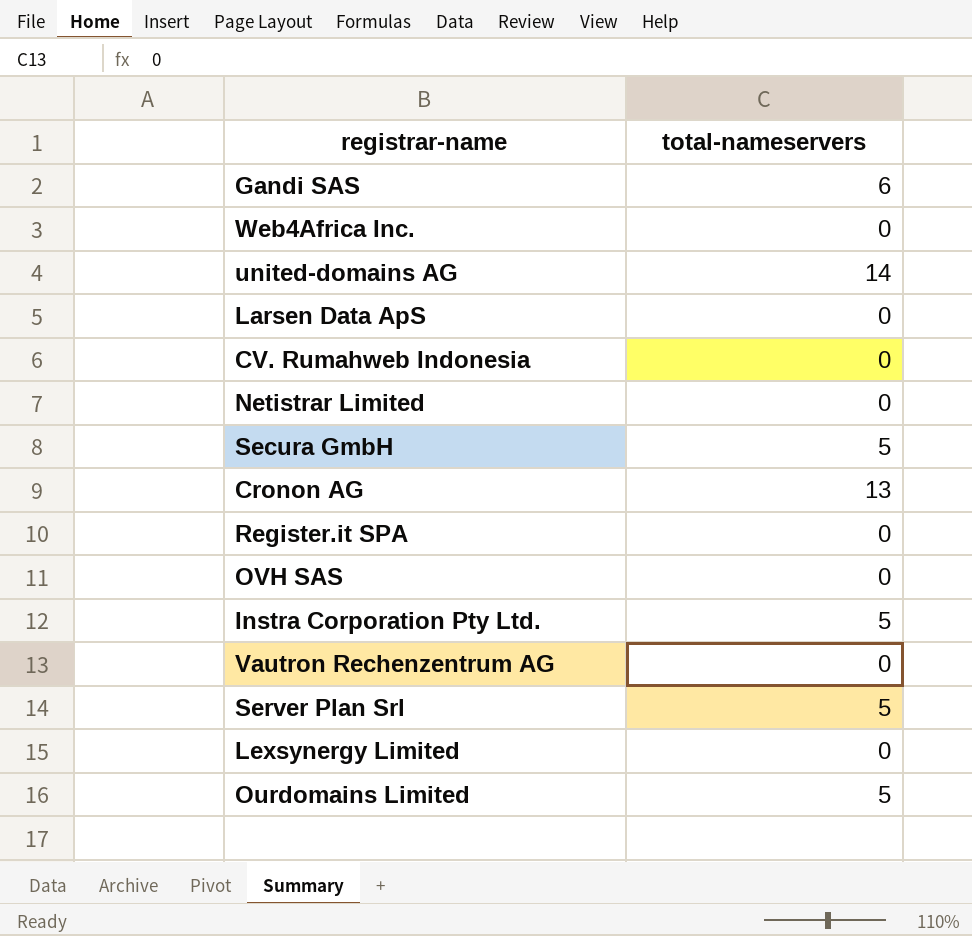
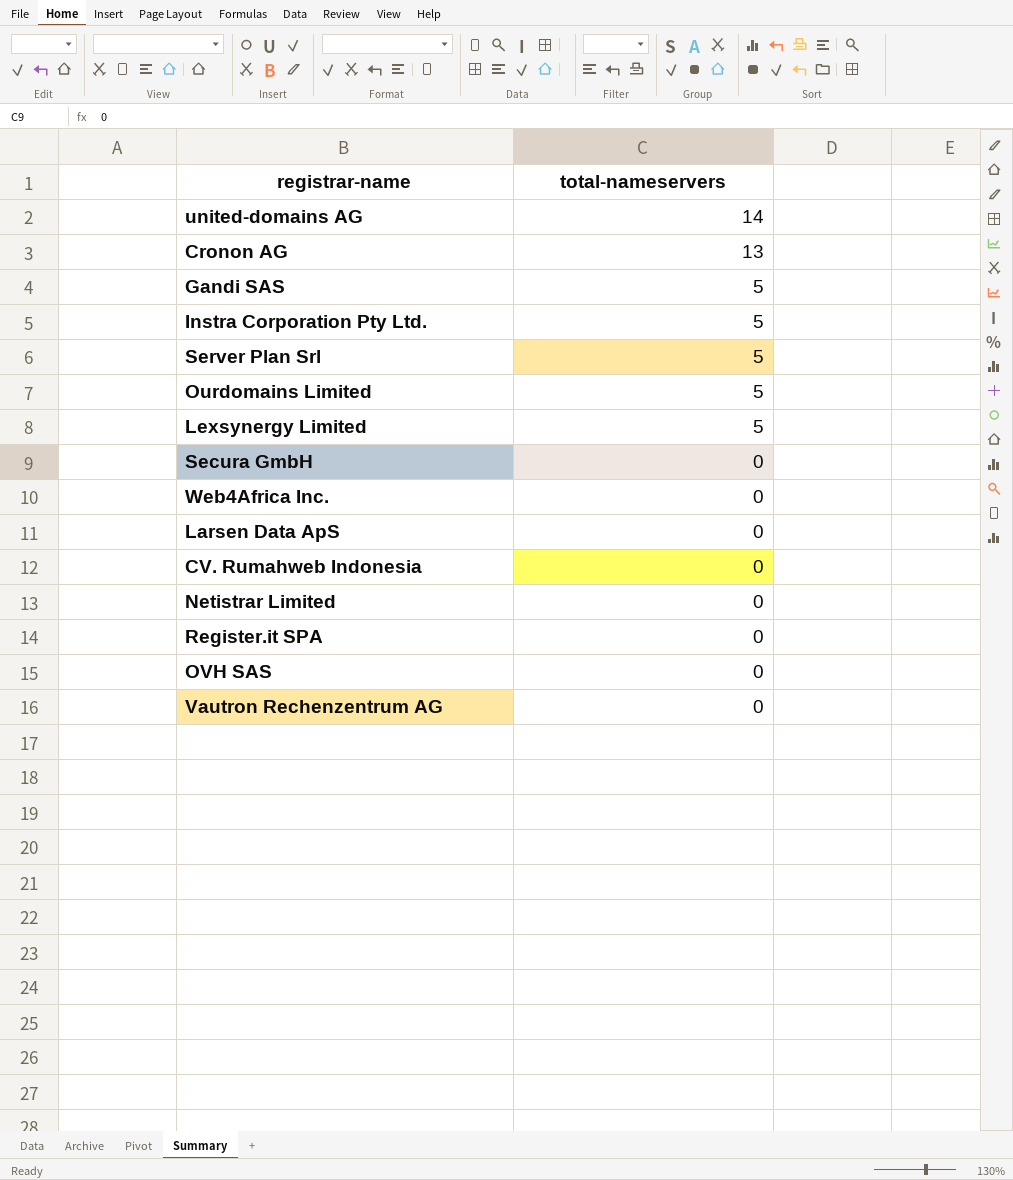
row order: none -> total-nameservers descending
Gandi SAS | total-nameservers: 6 -> 5
Lexsynergy Limited | total-nameservers: 0 -> 5
Secura GmbH | total-nameservers: 5 -> 0

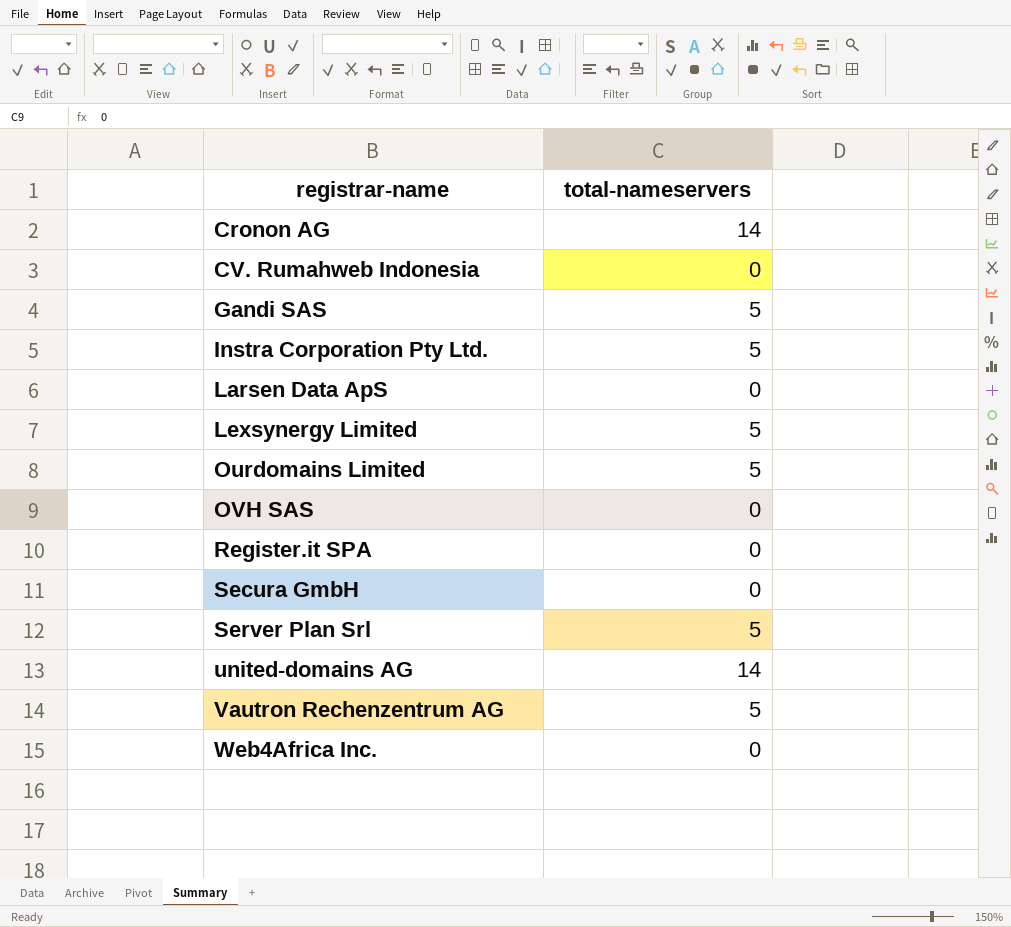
row order: total-nameservers descending -> registrar-name ascending
row Netistrar Limited: 0 -> none
Cronon AG | total-nameservers: 13 -> 14
Vautron Rechenzentrum AG | total-nameservers: 0 -> 5

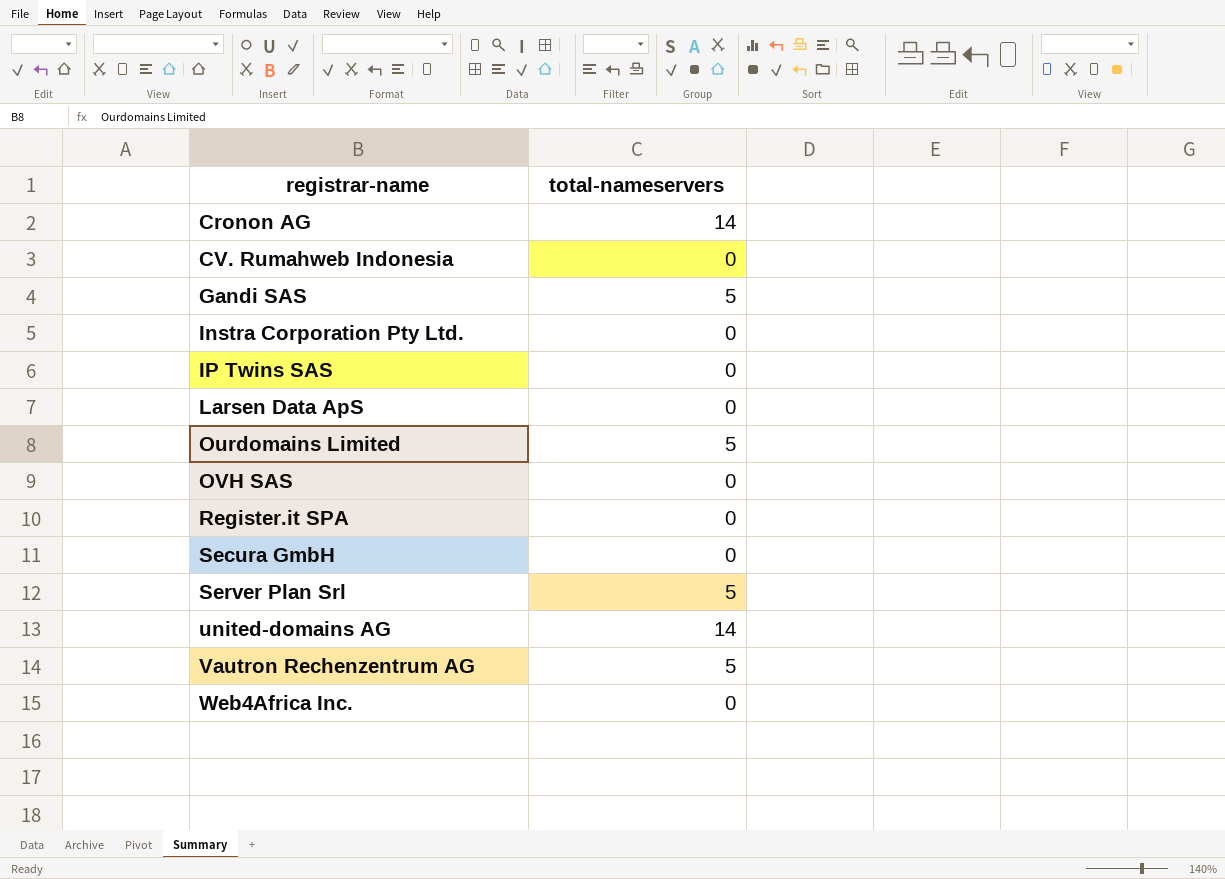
row Lexsynergy Limited: 5 -> none
Instra Corporation Pty Ltd. | total-nameservers: 5 -> 0
row IP Twins SAS: none -> 0

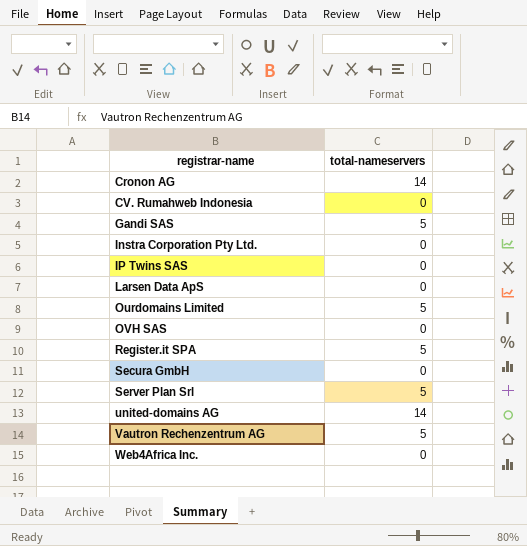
Register.it SPA | total-nameservers: 0 -> 5

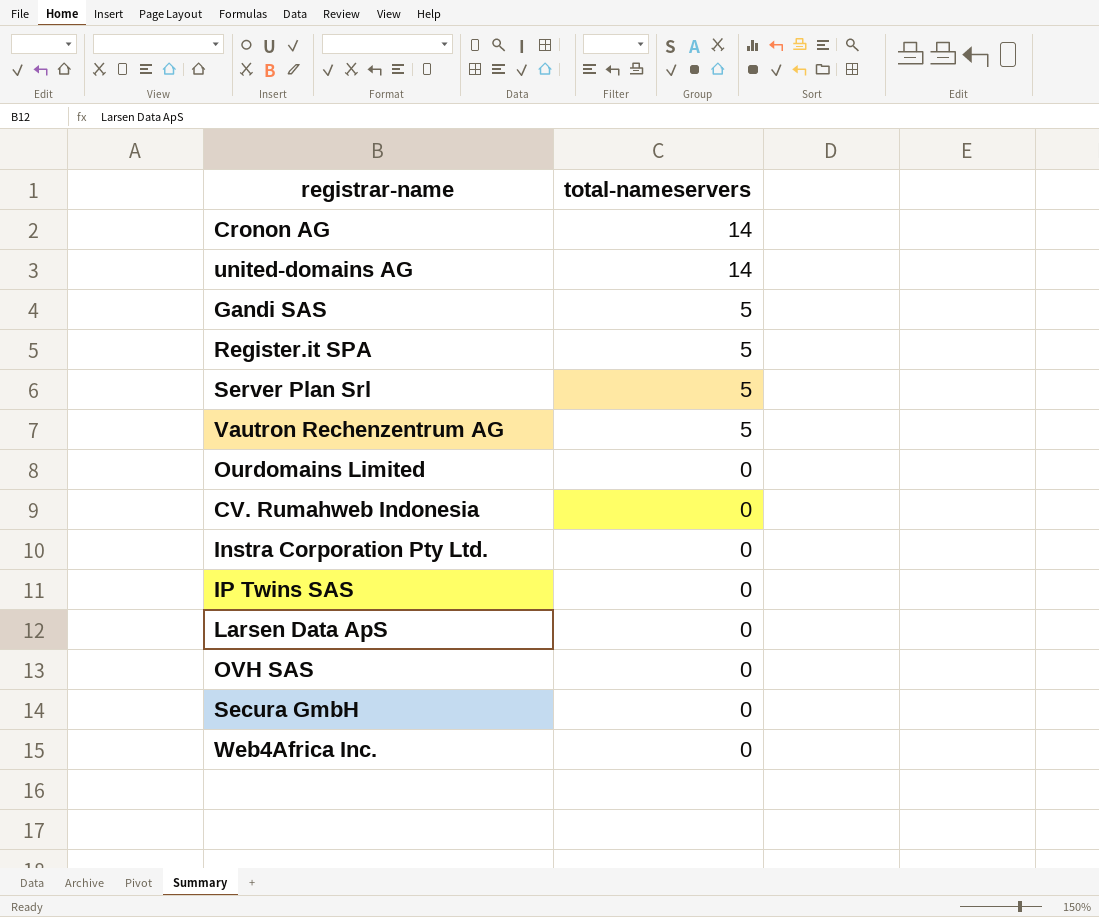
row order: registrar-name ascending -> total-nameservers descending
Ourdomains Limited | total-nameservers: 5 -> 0

